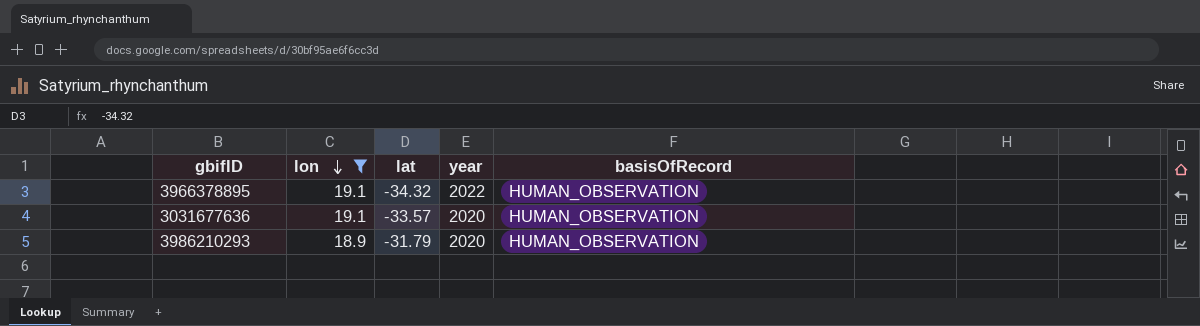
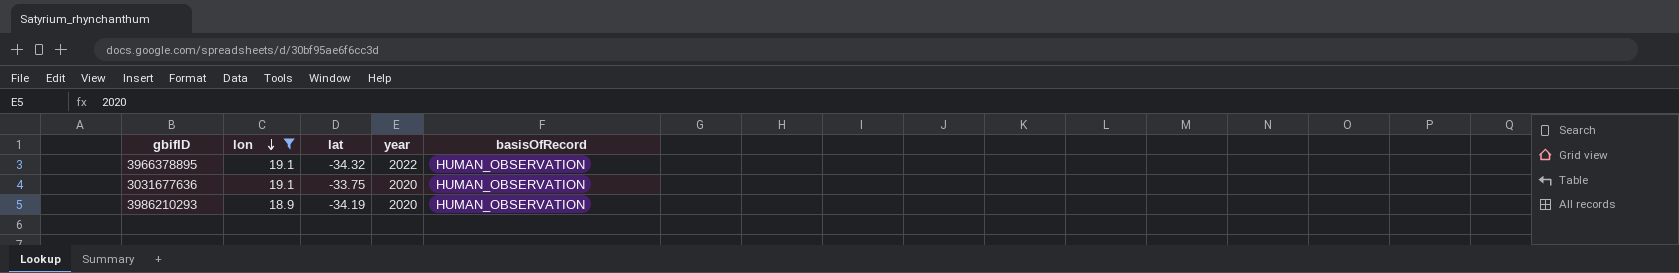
3031677636 | lat: -33.57 -> -33.75
3986210293 | lat: -31.79 -> -34.19

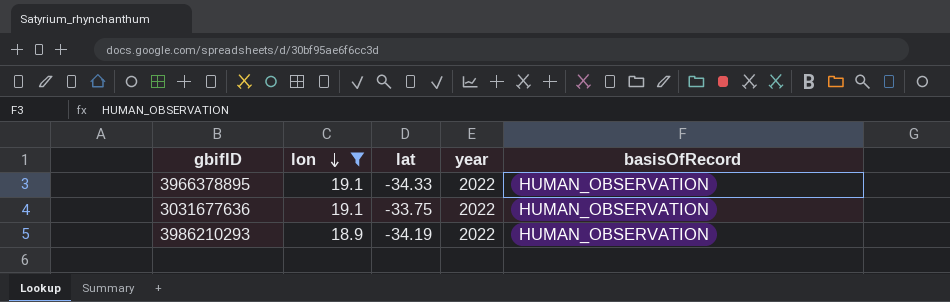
3966378895 | lat: -34.32 -> -34.33
3031677636 | year: 2020 -> 2022
3986210293 | year: 2020 -> 2022

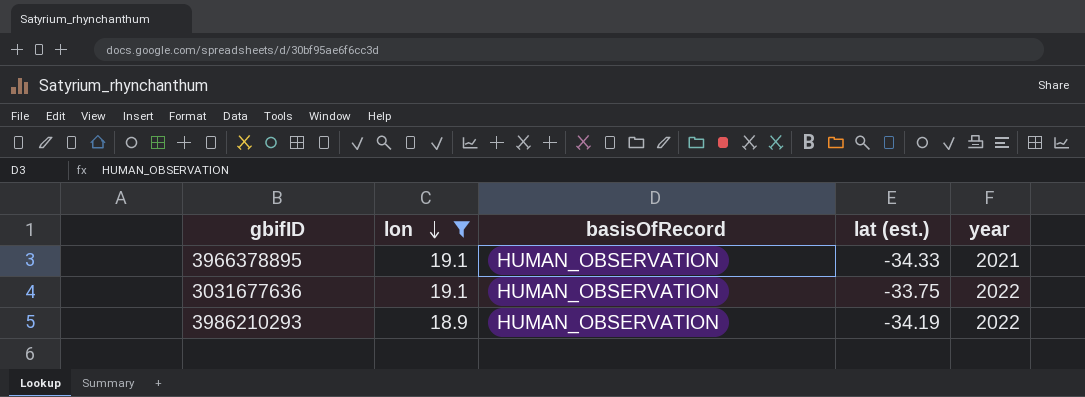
column basisOfRecord | position: 5 -> 3
column name: lat -> lat (est.)
3966378895 | year: 2022 -> 2021

